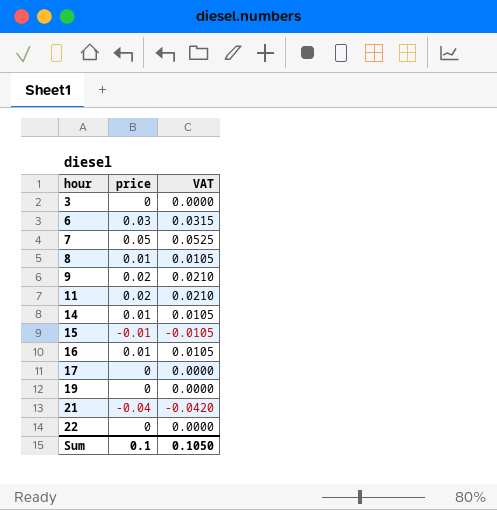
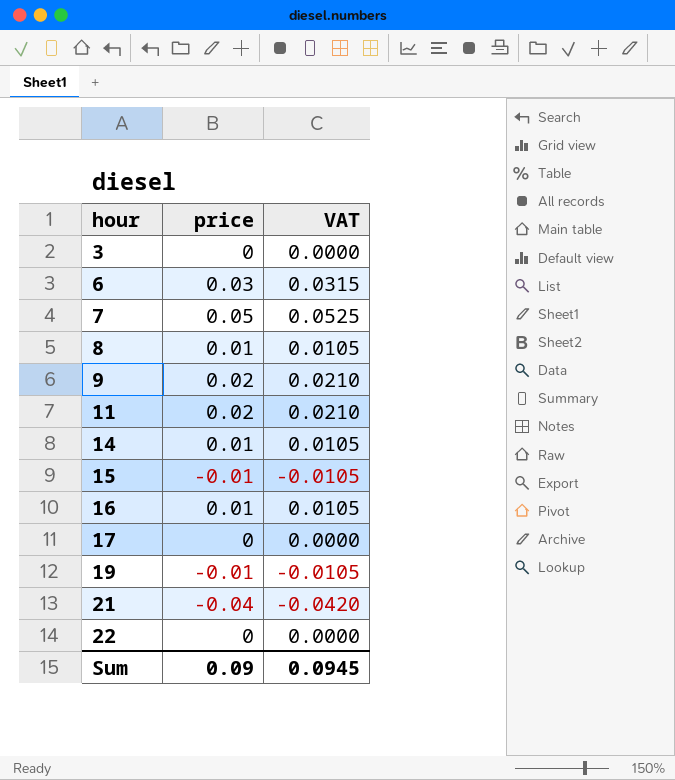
19 | price: 0 -> -0.01
19 | VAT: 0.0000 -> -0.0105
Sum | price: 0.1 -> 0.09
Sum | VAT: 0.1050 -> 0.0945

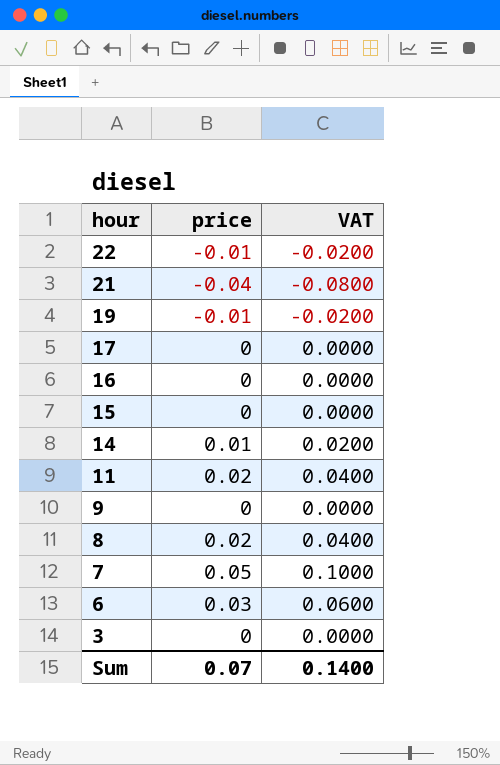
row order: hour ascending -> hour descending
column VAT | formula: [price] * 1.05 -> [price] * 2
22 | price: 0 -> -0.01
16 | price: 0.01 -> 0
15 | price: -0.01 -> 0
9 | price: 0.02 -> 0
8 | price: 0.01 -> 0.02
Sum | price: 0.09 -> 0.07
Sum | VAT: 0.0945 -> 0.1400

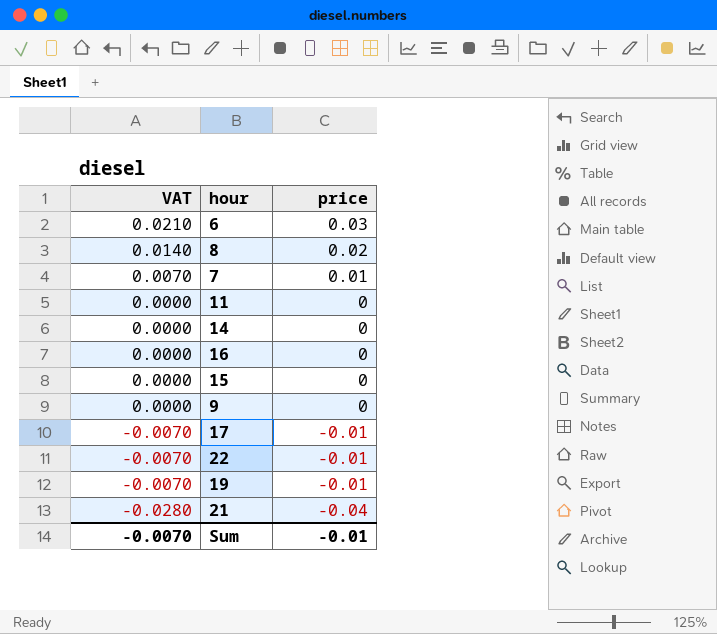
row order: hour descending -> VAT descending
column VAT | formula: [price] * 2 -> [price] * 0.7
column VAT | position: 3 -> 1
row 3: 0 | 0.0000 -> none
7 | price: 0.05 -> 0.01
11 | price: 0.02 -> 0
14 | price: 0.01 -> 0
17 | price: 0 -> -0.01
Sum | VAT: 0.1400 -> -0.0070
Sum | price: 0.07 -> -0.01

